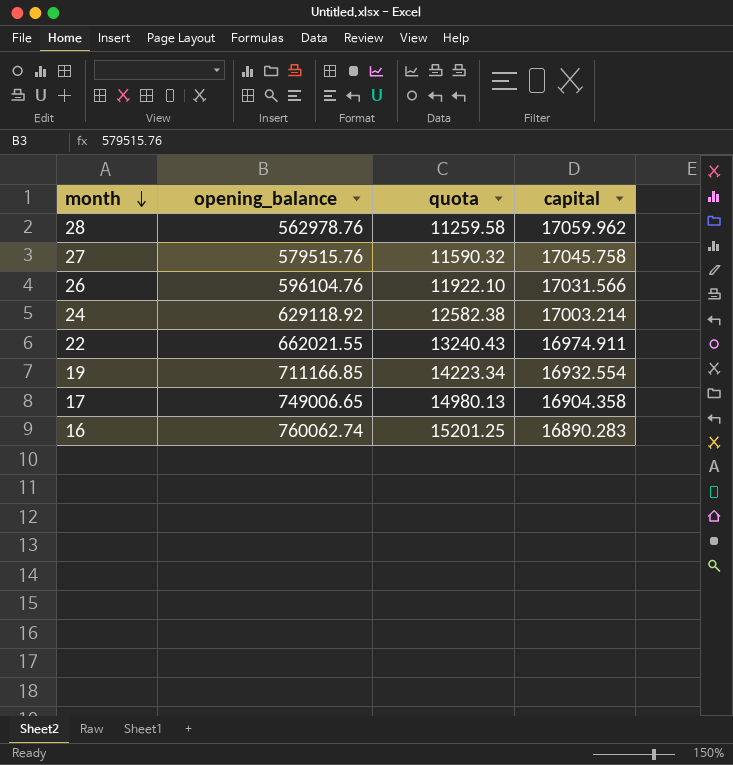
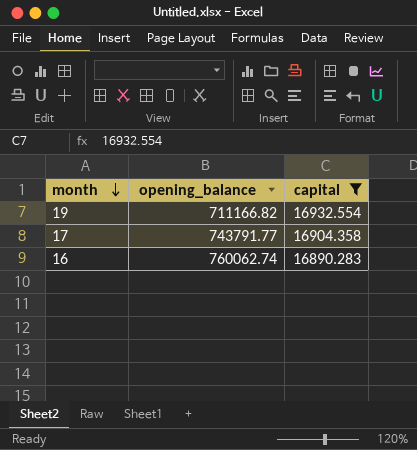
filter: none -> capital <= 16932.554
column quota | formula: [opening_balance] * 0.02 -> none
19 | opening_balance: 711166.85 -> 711166.82
17 | opening_balance: 749006.65 -> 743791.77

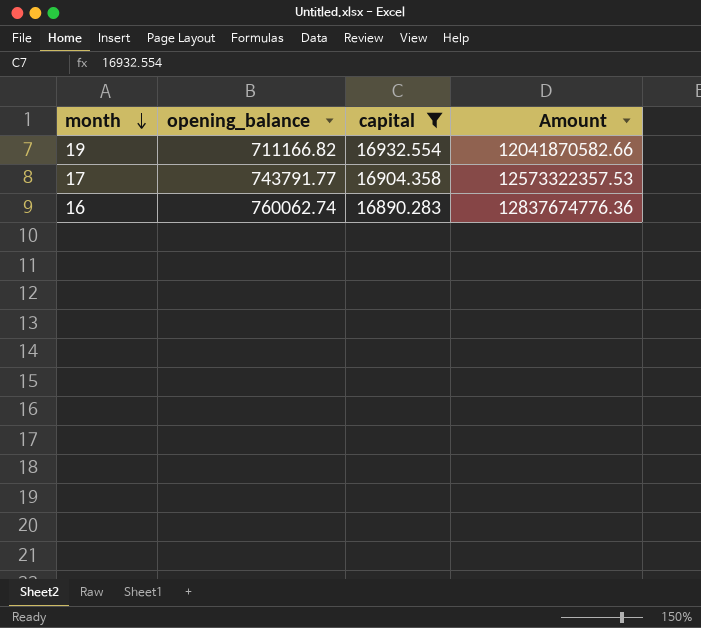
column Amount | formula: none -> [opening_balance] * [capital]

